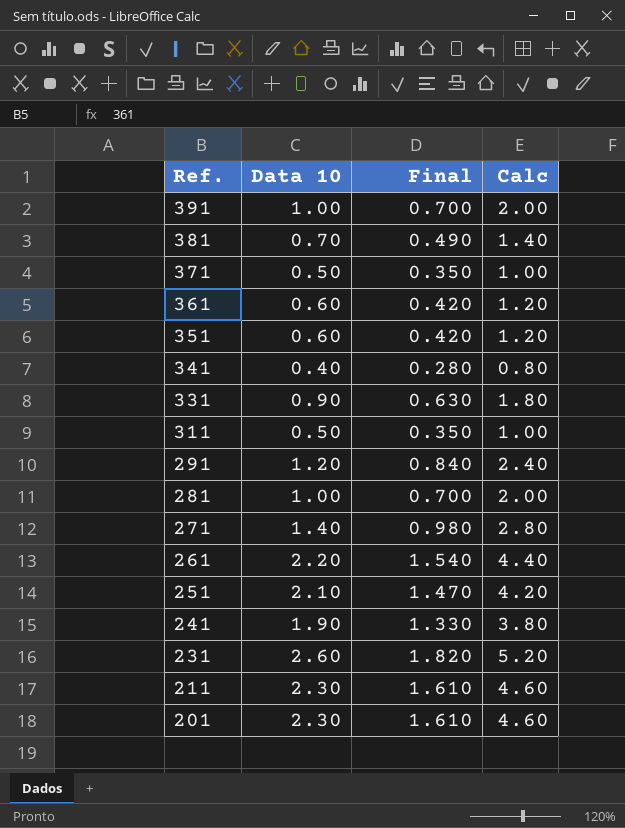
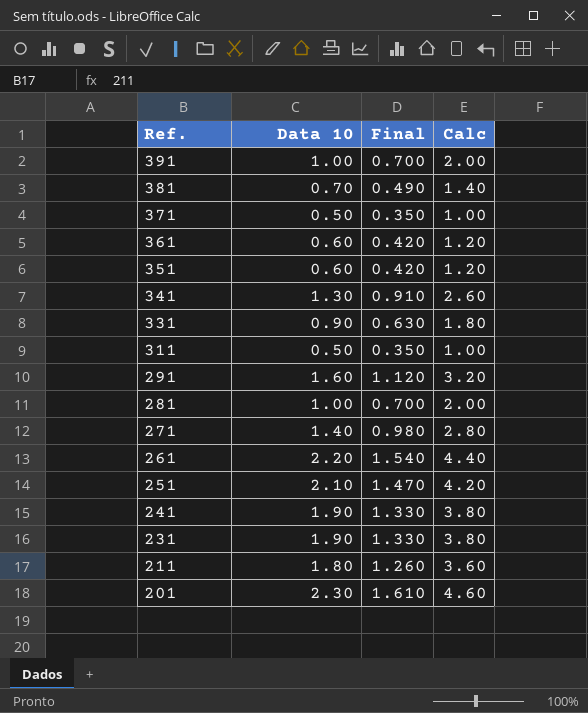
341 | Data 10: 0.40 -> 1.30
341 | Final: 0.280 -> 0.910
341 | Calc: 0.80 -> 2.60
291 | Data 10: 1.20 -> 1.60
291 | Final: 0.840 -> 1.120
291 | Calc: 2.40 -> 3.20
231 | Data 10: 2.60 -> 1.90
231 | Final: 1.820 -> 1.330
231 | Calc: 5.20 -> 3.80
211 | Data 10: 2.30 -> 1.80
211 | Final: 1.610 -> 1.260
211 | Calc: 4.60 -> 3.60

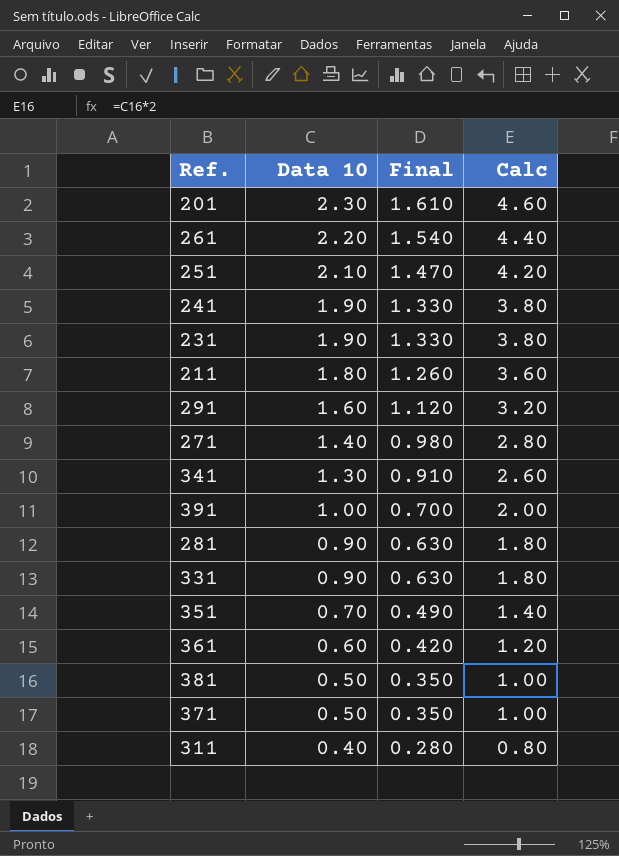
row order: Ref. descending -> Data 10 descending
281 | Data 10: 1.00 -> 0.90
281 | Final: 0.700 -> 0.630
281 | Calc: 2.00 -> 1.80
351 | Data 10: 0.60 -> 0.70
351 | Final: 0.420 -> 0.490
351 | Calc: 1.20 -> 1.40
381 | Data 10: 0.70 -> 0.50
381 | Final: 0.490 -> 0.350
381 | Calc: 1.40 -> 1.00
311 | Data 10: 0.50 -> 0.40
311 | Final: 0.350 -> 0.280
311 | Calc: 1.00 -> 0.80

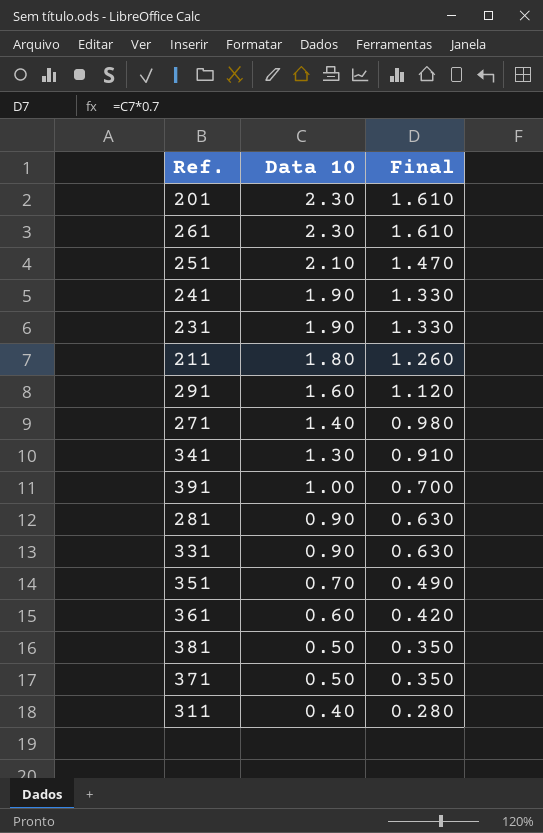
column Calc | formula: [Data 10] * 2 -> none
261 | Data 10: 2.20 -> 2.30
261 | Final: 1.540 -> 1.610

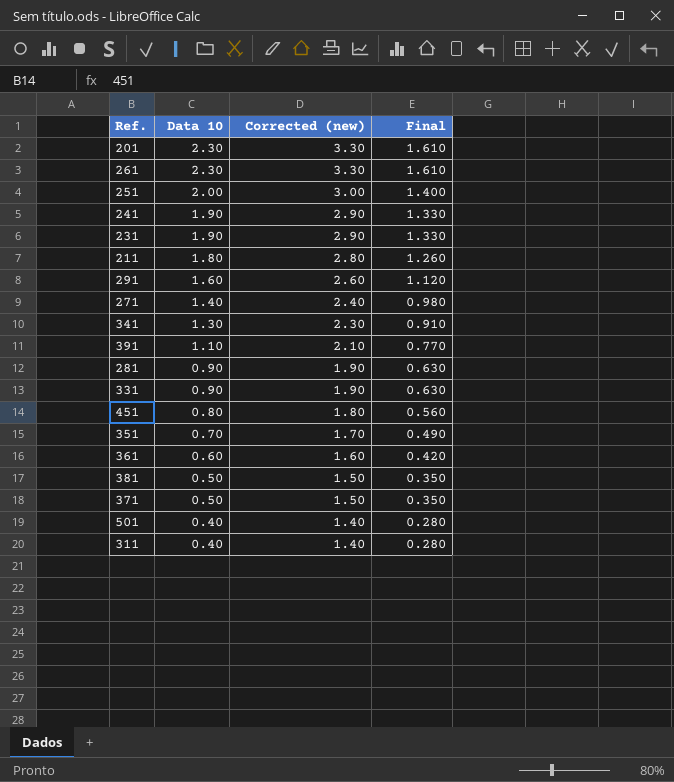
column Corrected (new) | formula: none -> [Data 10] + 1
251 | Data 10: 2.10 -> 2.00
251 | Final: 1.470 -> 1.400
391 | Data 10: 1.00 -> 1.10
391 | Final: 0.700 -> 0.770
row 451: none -> 0.80 | 1.80 | 0.560
row 501: none -> 0.40 | 1.40 | 0.280

